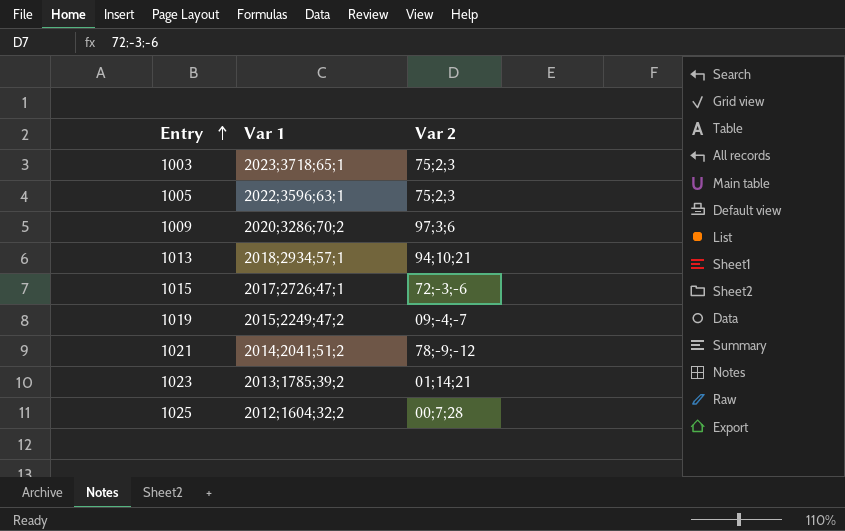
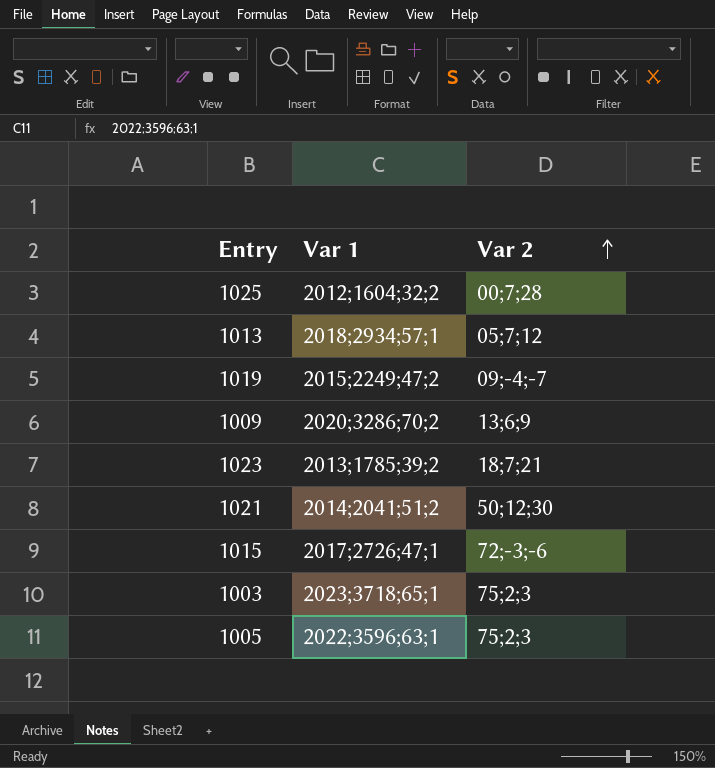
row order: Entry ascending -> Var 2 ascending
1013 | Var 2: 94;10;21 -> 05;7;12
1009 | Var 2: 97;3;6 -> 13;6;9
1023 | Var 2: 01;14;21 -> 18;7;21
1021 | Var 2: 78;-9;-12 -> 50;12;30

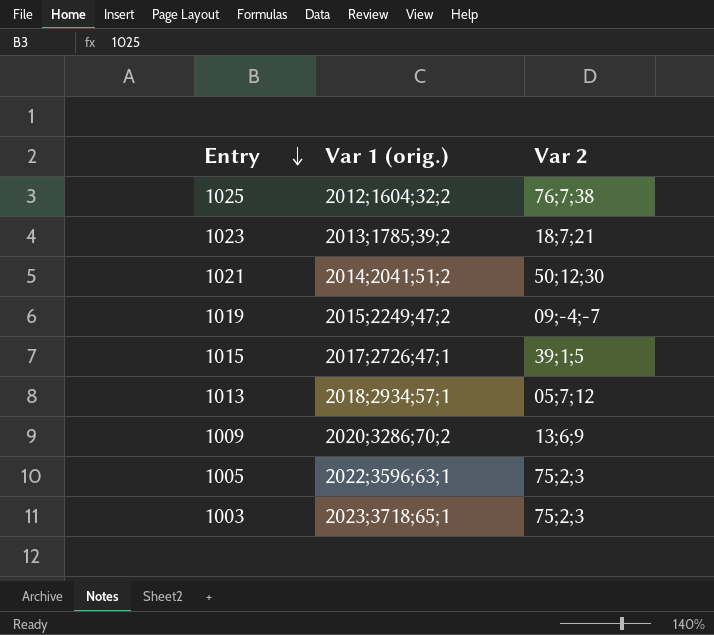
row order: Var 2 ascending -> Entry descending
column name: Var 1 -> Var 1 (orig.)
1025 | Var 2: 00;7;28 -> 76;7;38
1015 | Var 2: 72;-3;-6 -> 39;1;5

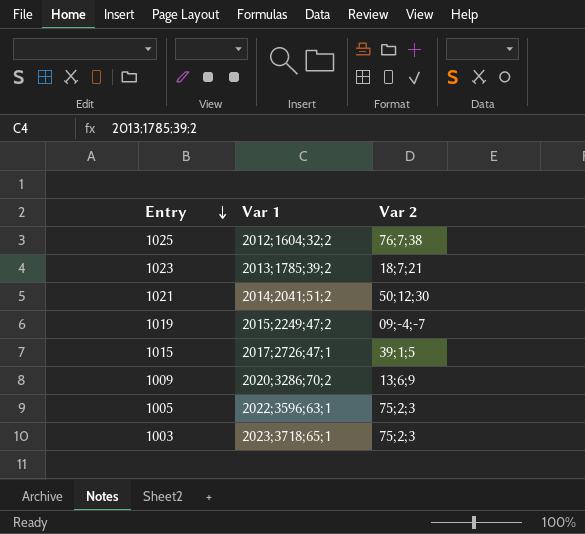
column name: Var 1 (orig.) -> Var 1
row 1013: 2018;2934;57;1 | 05;7;12 -> none

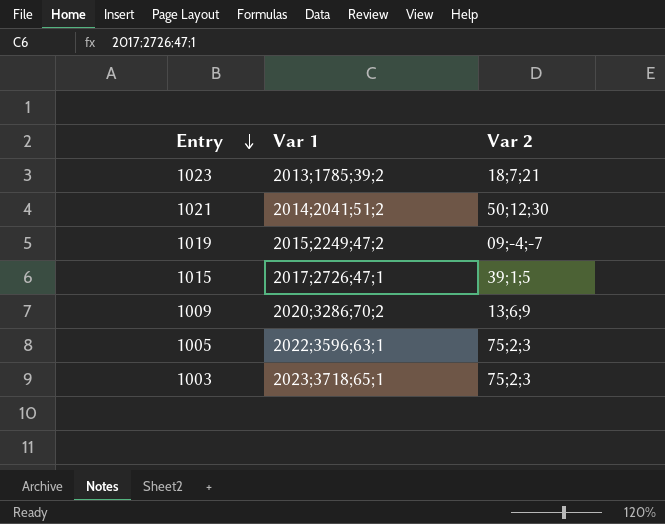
row 1025: 2012;1604;32;2 | 76;7;38 -> none

